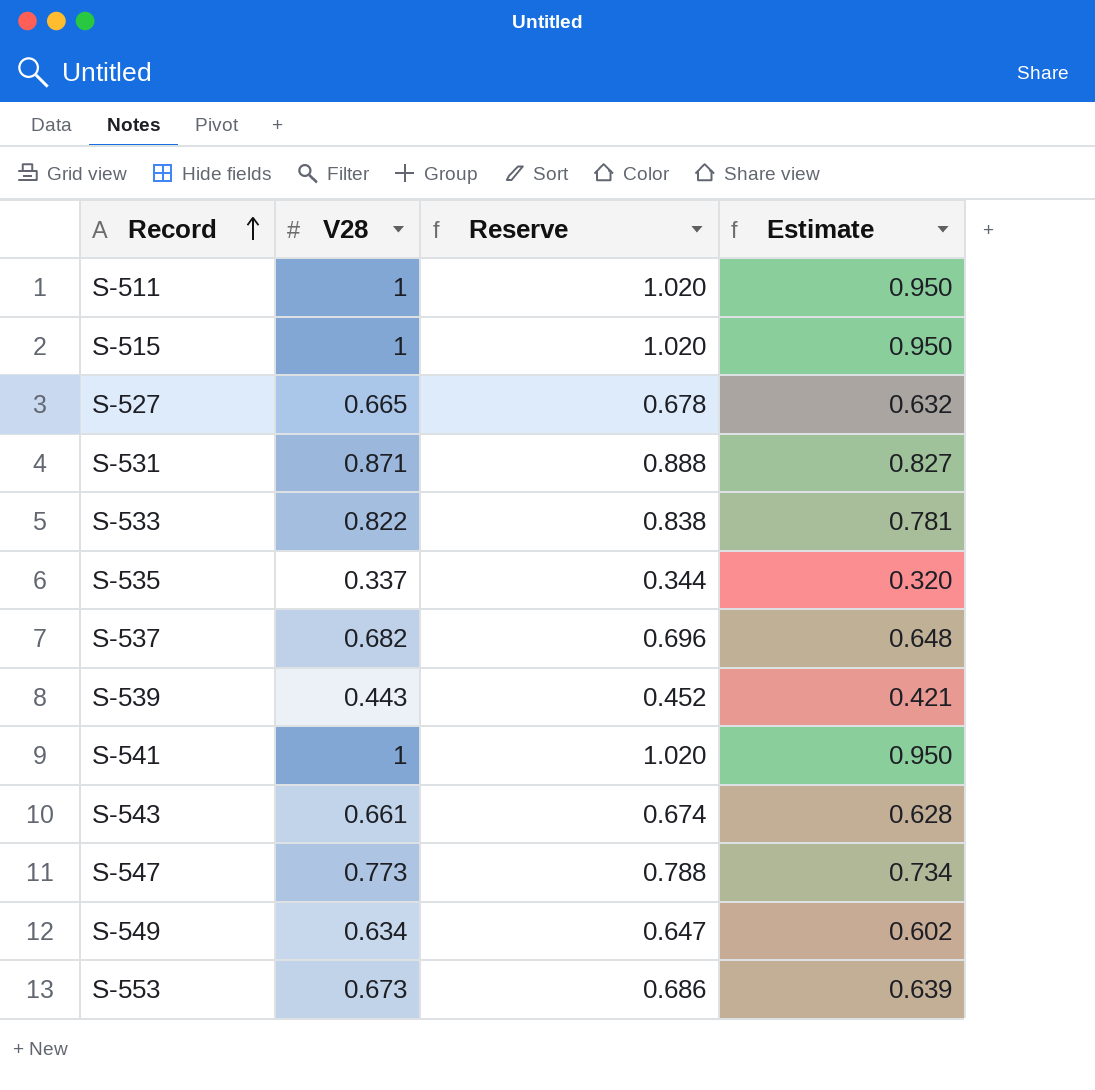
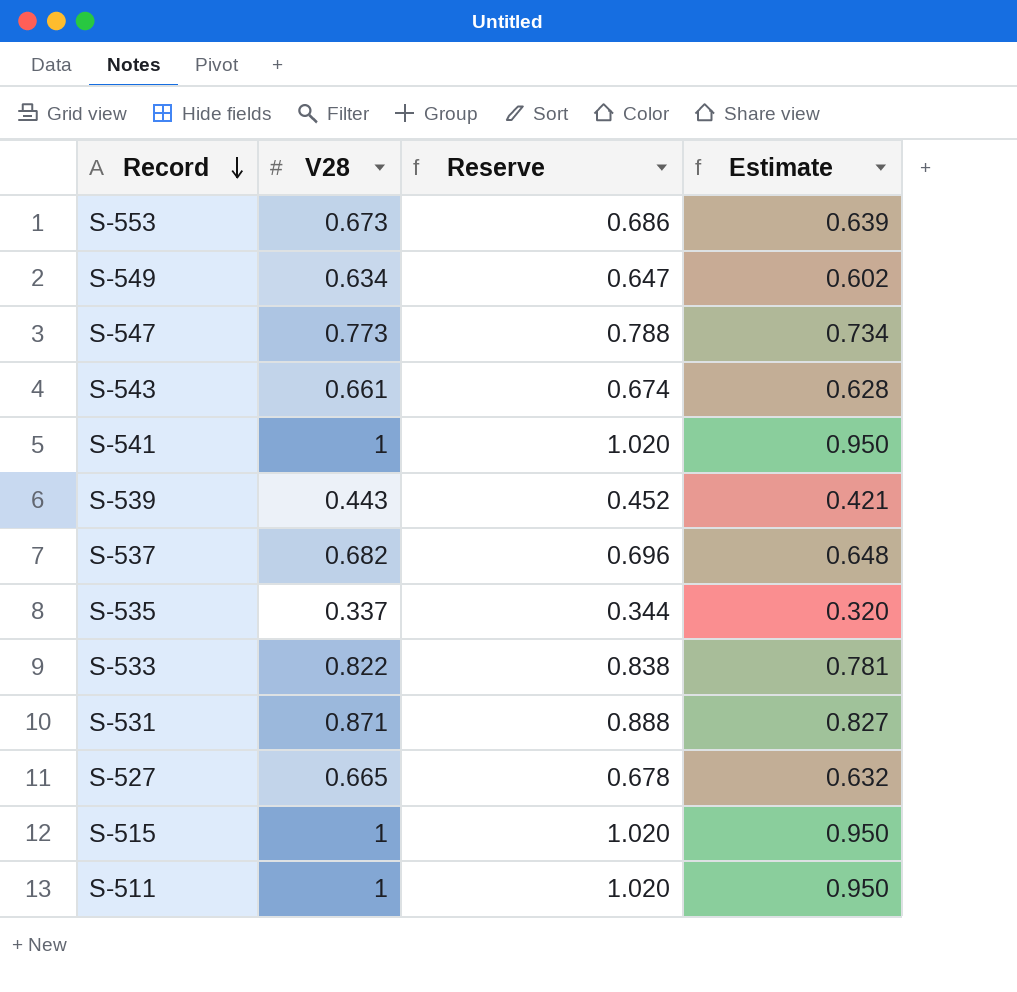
row order: Record ascending -> Record descending

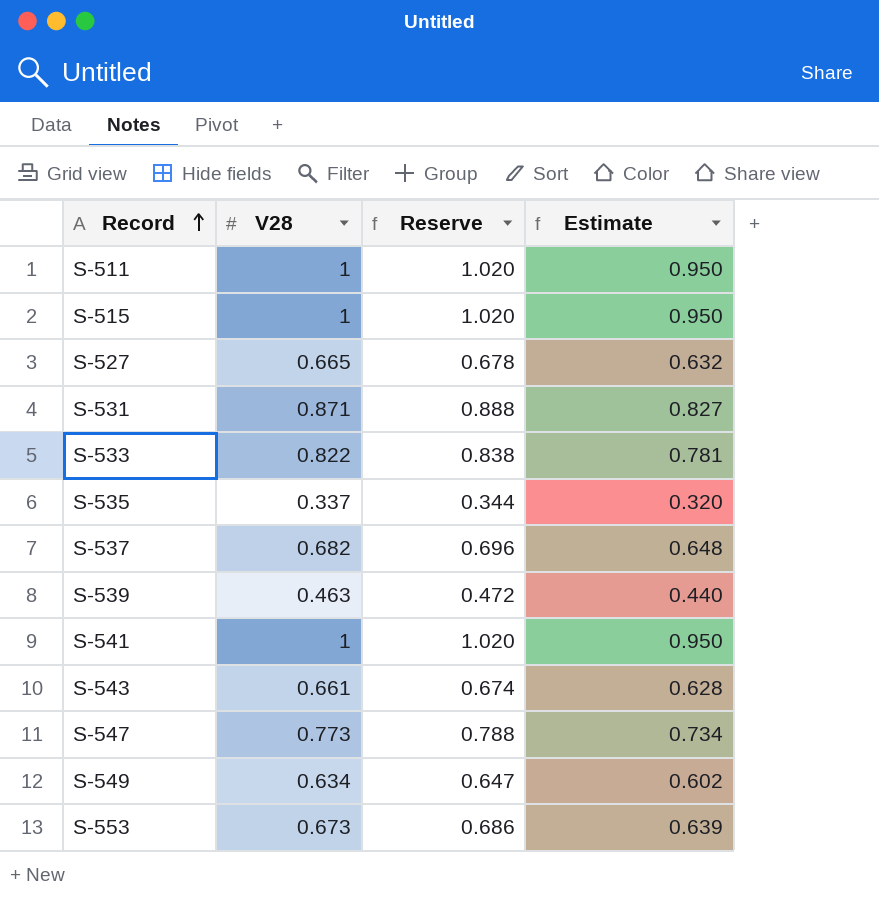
row order: Record descending -> Record ascending
S-539 | V28: 0.443 -> 0.463
S-539 | Reserve: 0.452 -> 0.472
S-539 | Estimate: 0.421 -> 0.440

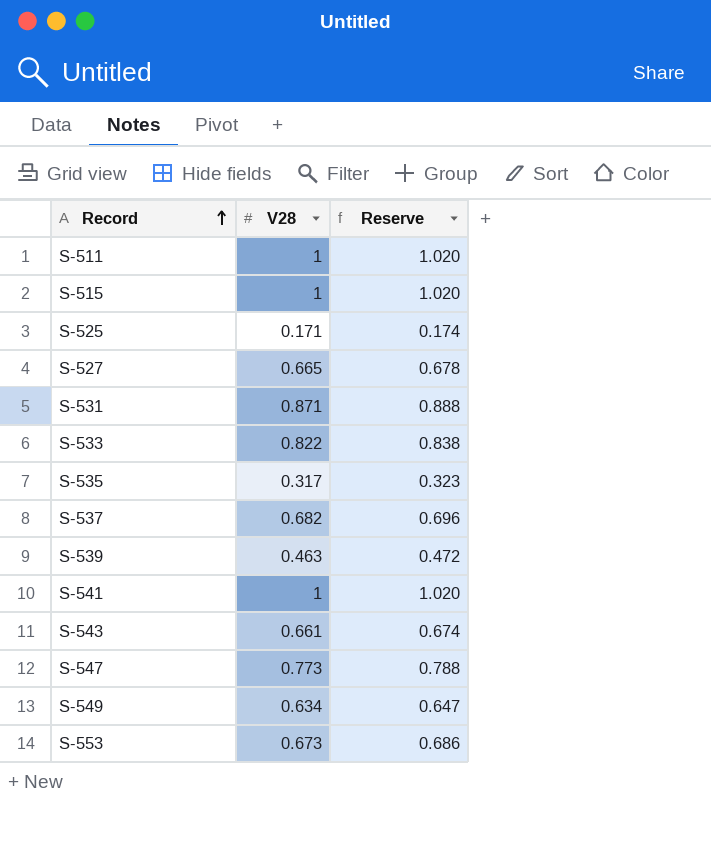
column Estimate | formula: [V28] * 0.95 -> none
row S-525: none -> 0.171 | 0.174
S-535 | V28: 0.337 -> 0.317
S-535 | Reserve: 0.344 -> 0.323

